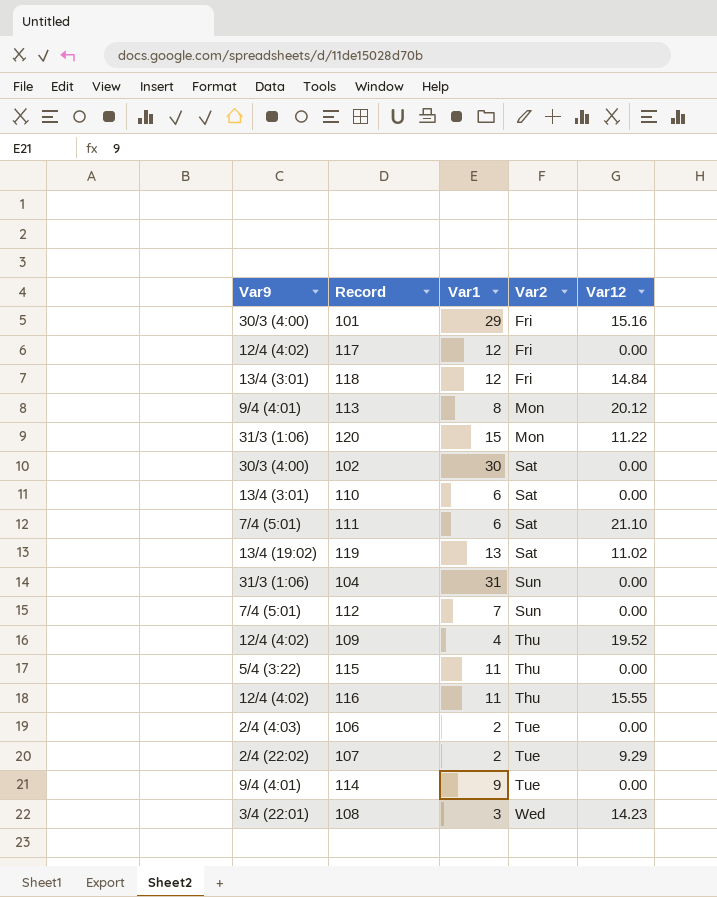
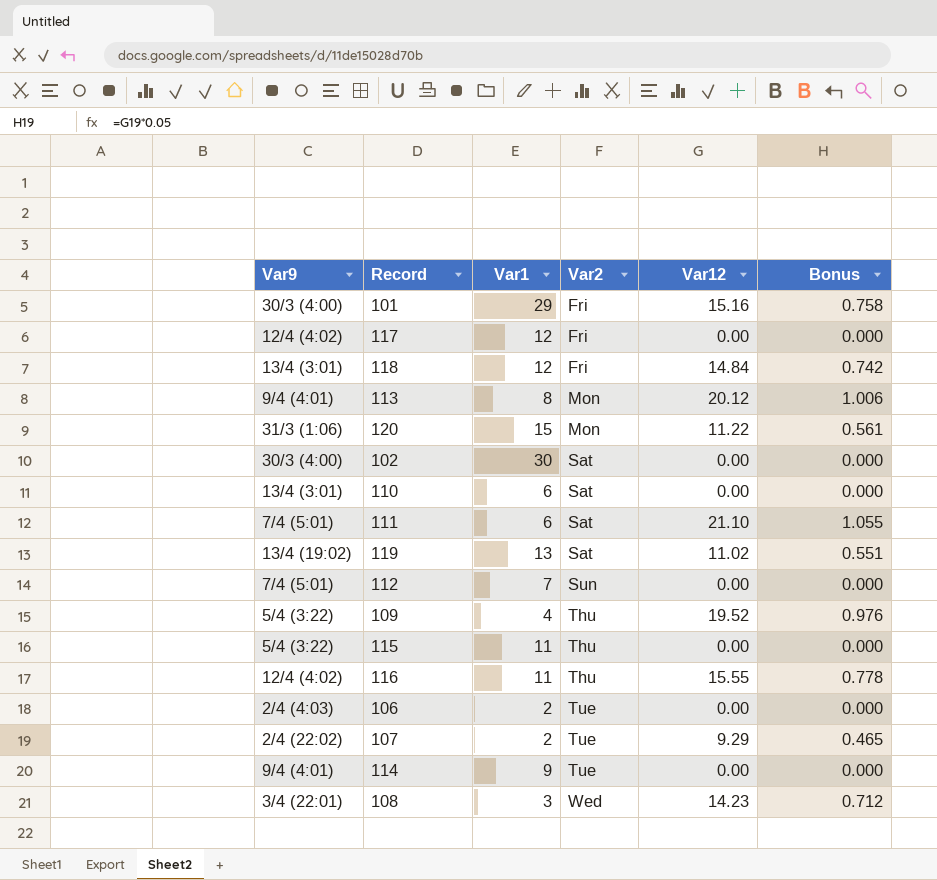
column Bonus | formula: none -> [Var12] * 0.05
row 104: 31/3 (1:06) | 31 | Sun | 0.00 -> none
109 | Var9: 12/4 (4:02) -> 5/4 (3:22)

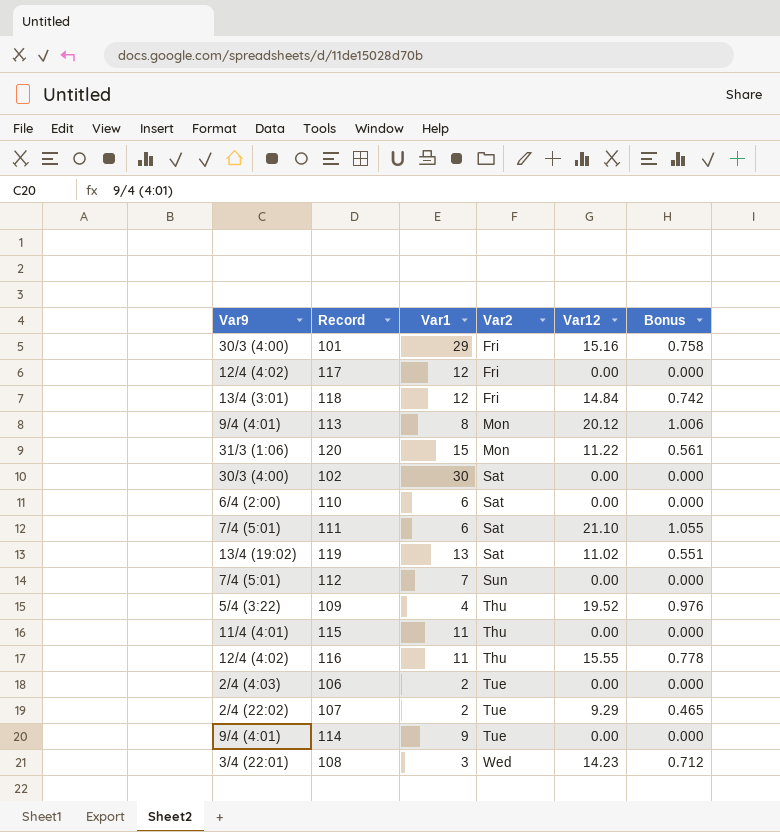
110 | Var9: 13/4 (3:01) -> 6/4 (2:00)
115 | Var9: 5/4 (3:22) -> 11/4 (4:01)

